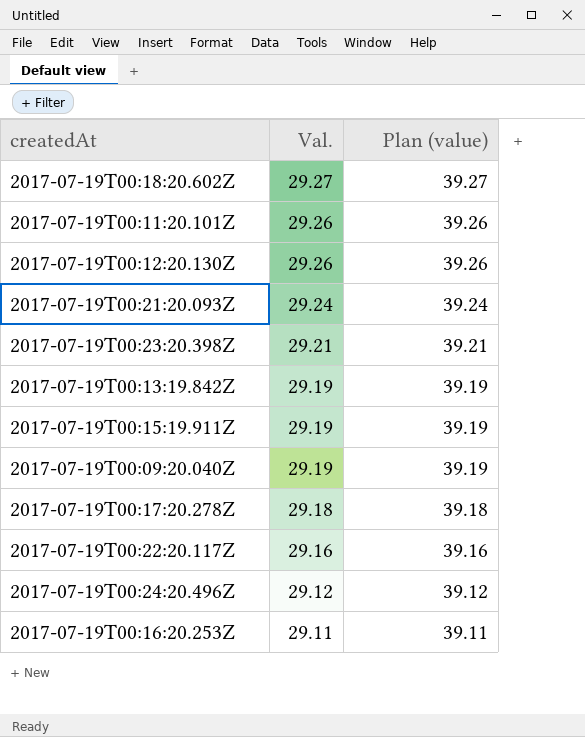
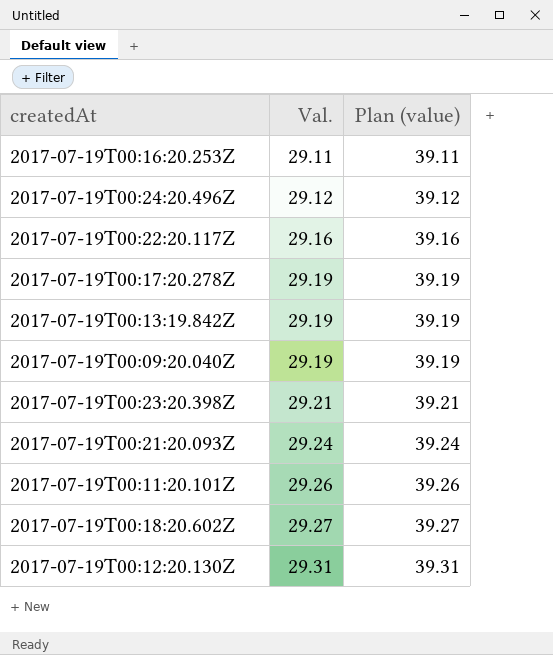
row order: Val. descending -> Val. ascending
row 2017-07-19T00:15:19.911Z: 29.19 | 39.19 -> none
2017-07-19T00:17:20.278Z | Val.: 29.18 -> 29.19
2017-07-19T00:17:20.278Z | Plan (value): 39.18 -> 39.19
2017-07-19T00:12:20.130Z | Val.: 29.26 -> 29.31
2017-07-19T00:12:20.130Z | Plan (value): 39.26 -> 39.31

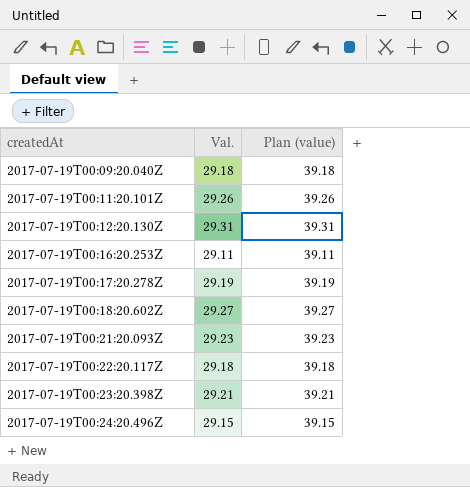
row order: Val. ascending -> createdAt ascending
row 2017-07-19T00:13:19.842Z: 29.19 | 39.19 -> none
2017-07-19T00:09:20.040Z | Val.: 29.19 -> 29.18
2017-07-19T00:09:20.040Z | Plan (value): 39.19 -> 39.18
2017-07-19T00:21:20.093Z | Val.: 29.24 -> 29.23
2017-07-19T00:21:20.093Z | Plan (value): 39.24 -> 39.23
2017-07-19T00:22:20.117Z | Val.: 29.16 -> 29.18
2017-07-19T00:22:20.117Z | Plan (value): 39.16 -> 39.18
2017-07-19T00:24:20.496Z | Val.: 29.12 -> 29.15
2017-07-19T00:24:20.496Z | Plan (value): 39.12 -> 39.15

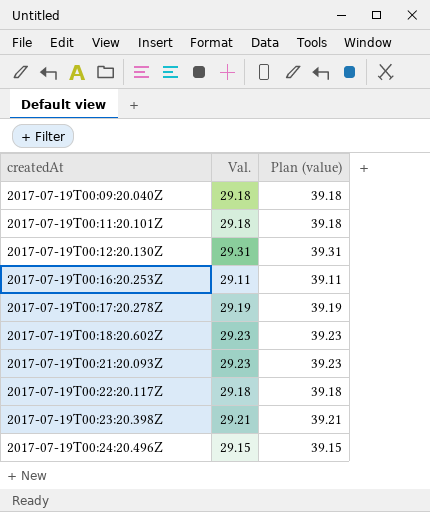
2017-07-19T00:11:20.101Z | Val.: 29.26 -> 29.18
2017-07-19T00:11:20.101Z | Plan (value): 39.26 -> 39.18
2017-07-19T00:18:20.602Z | Val.: 29.27 -> 29.23
2017-07-19T00:18:20.602Z | Plan (value): 39.27 -> 39.23

